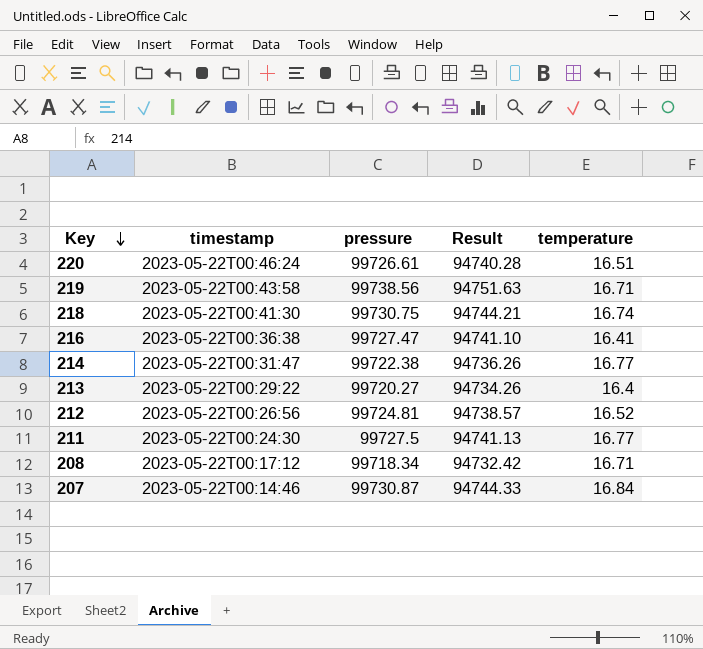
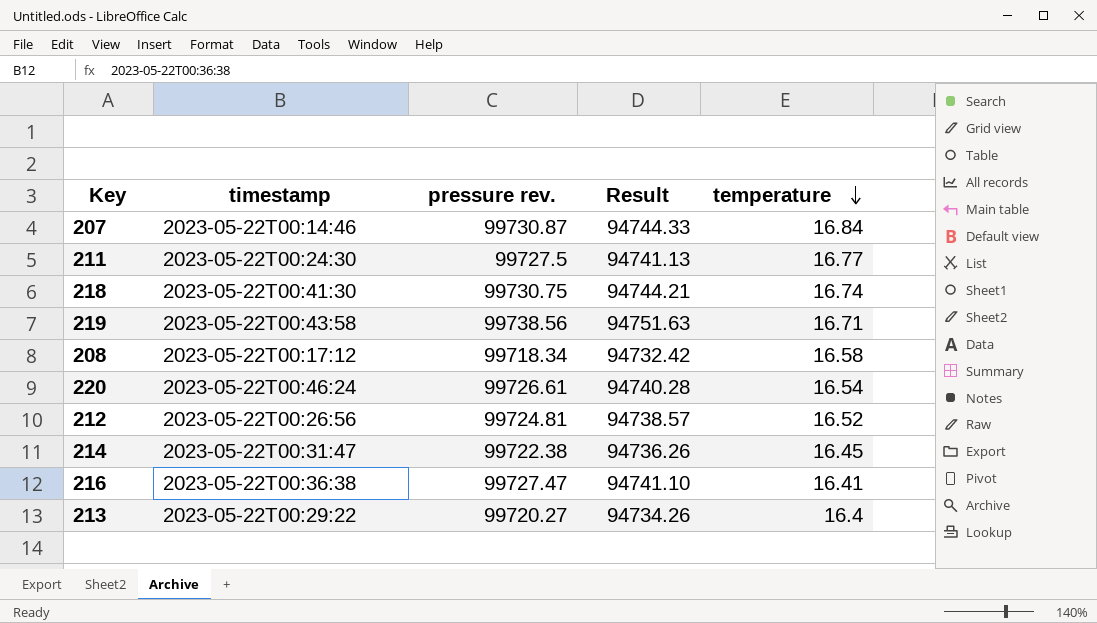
row order: Key descending -> temperature descending
column name: pressure -> pressure rev.
208 | temperature: 16.71 -> 16.58
220 | temperature: 16.51 -> 16.54
214 | temperature: 16.77 -> 16.45

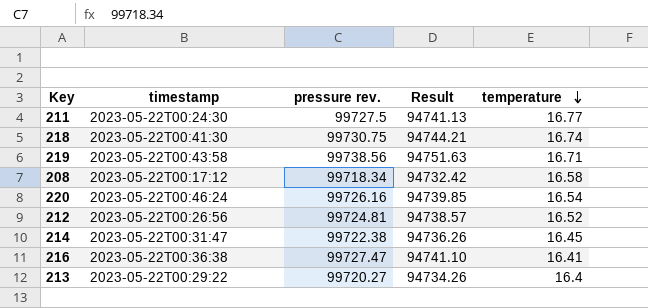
row 207: 2023-05-22T00:14:46 | 99730.87 | 94744.33 | 16.84 -> none
220 | pressure rev.: 99726.61 -> 99726.16
220 | Result: 94740.28 -> 94739.85

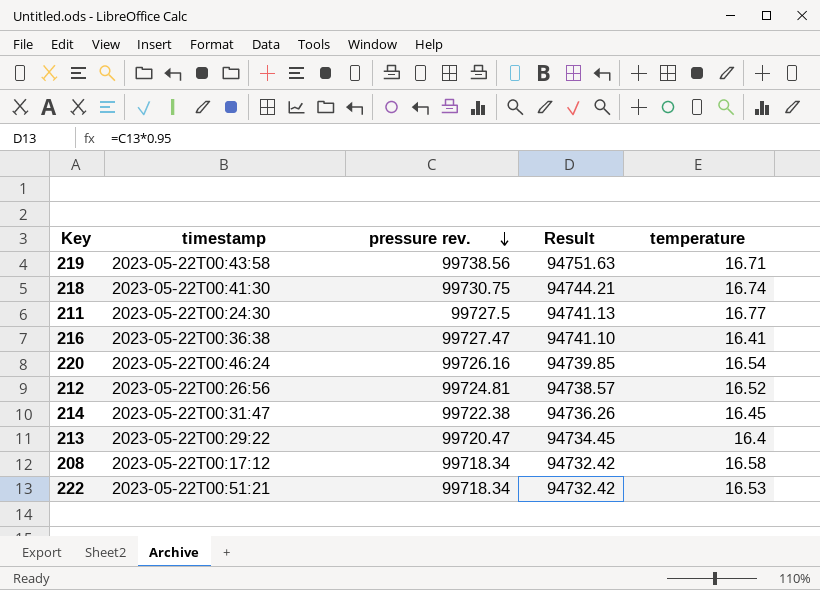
row order: temperature descending -> pressure rev. descending
213 | pressure rev.: 99720.27 -> 99720.47
213 | Result: 94734.26 -> 94734.45
row 222: none -> 2023-05-22T00:51:21 | 99718.34 | 94732.42 | 16.53

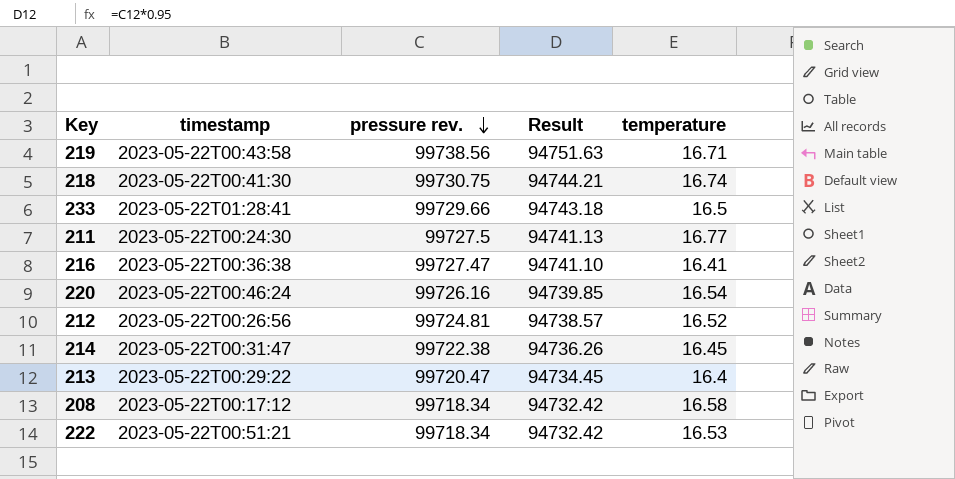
row 233: none -> 2023-05-22T01:28:41 | 99729.66 | 94743.18 | 16.5

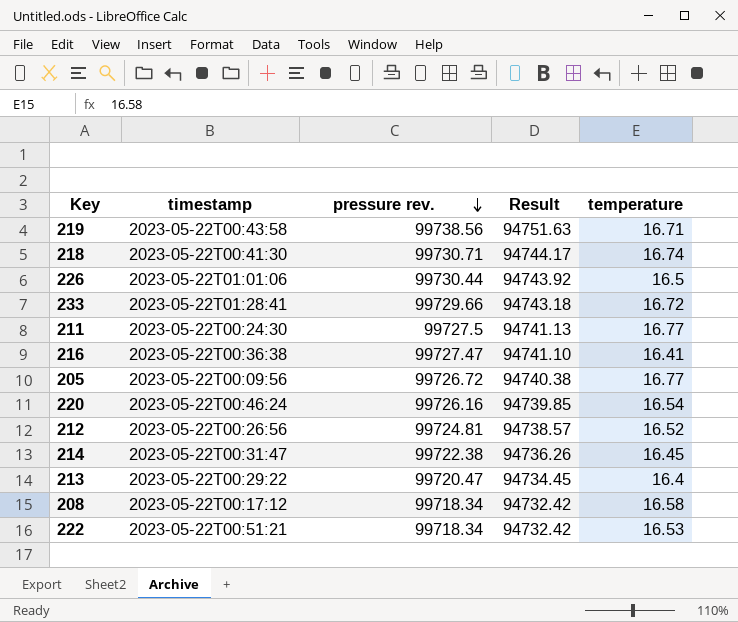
218 | pressure rev.: 99730.75 -> 99730.71
218 | Result: 94744.21 -> 94744.17
row 226: none -> 2023-05-22T01:01:06 | 99730.44 | 94743.92 | 16.5
233 | temperature: 16.5 -> 16.72
row 205: none -> 2023-05-22T00:09:56 | 99726.72 | 94740.38 | 16.77

